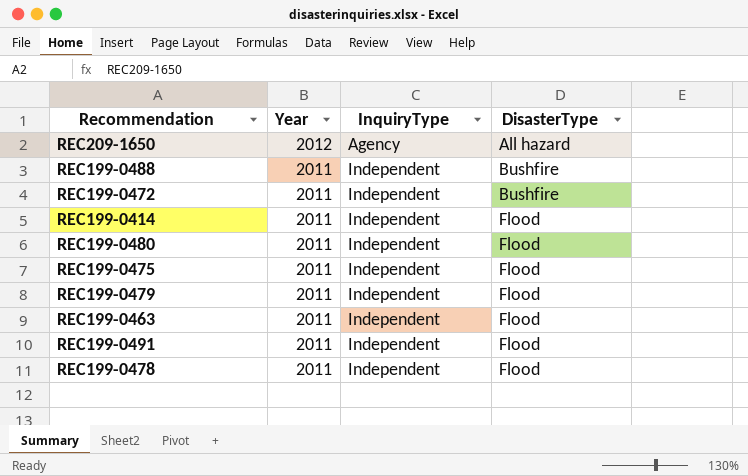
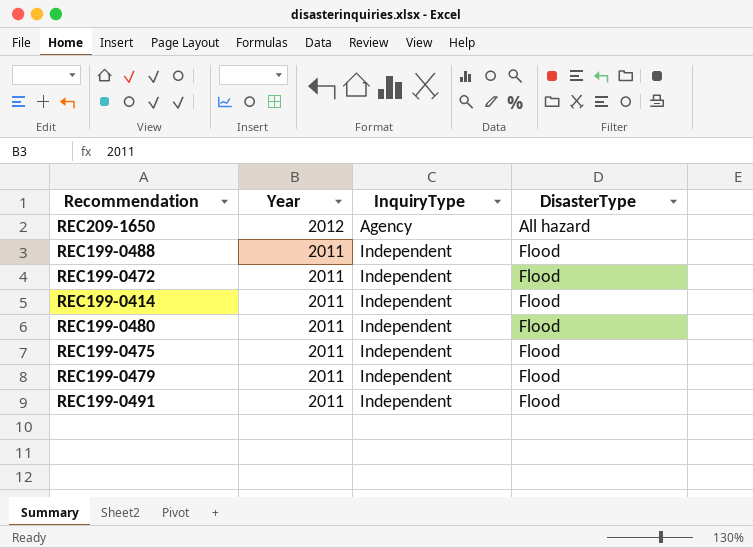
row REC199-0463: 2011 | Independent | Flood -> none
row REC199-0478: 2011 | Independent | Flood -> none
REC199-0488 | DisasterType: Bushfire -> Flood
REC199-0472 | DisasterType: Bushfire -> Flood

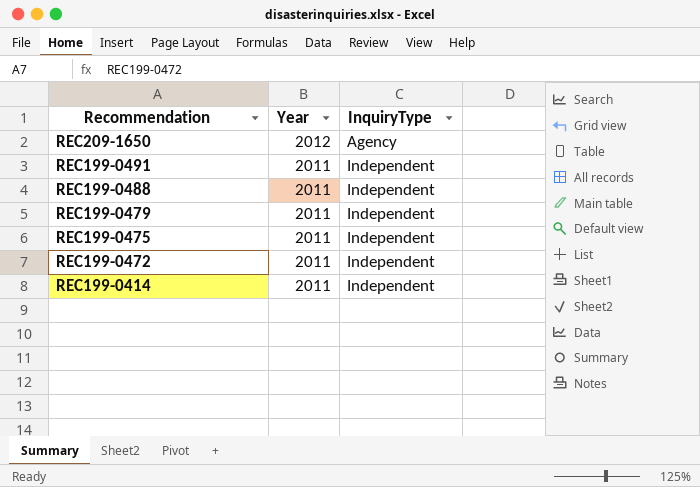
row order: Year descending -> Recommendation descending
column DisasterType | position: 4 -> none
row REC199-0480: 2011 | Independent | Flood -> none

